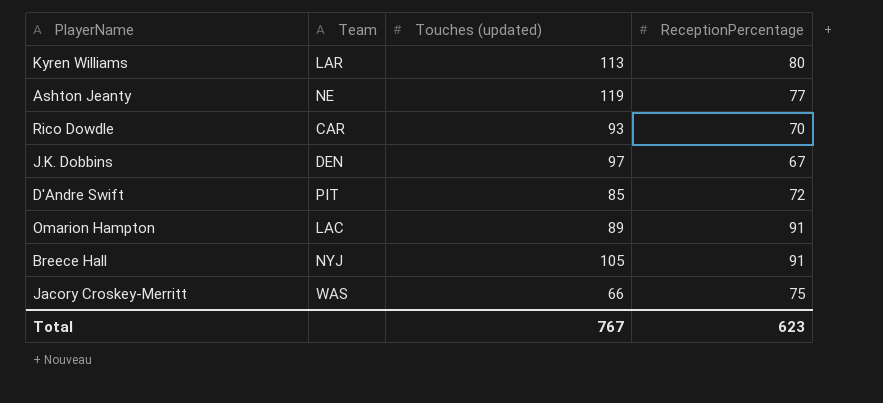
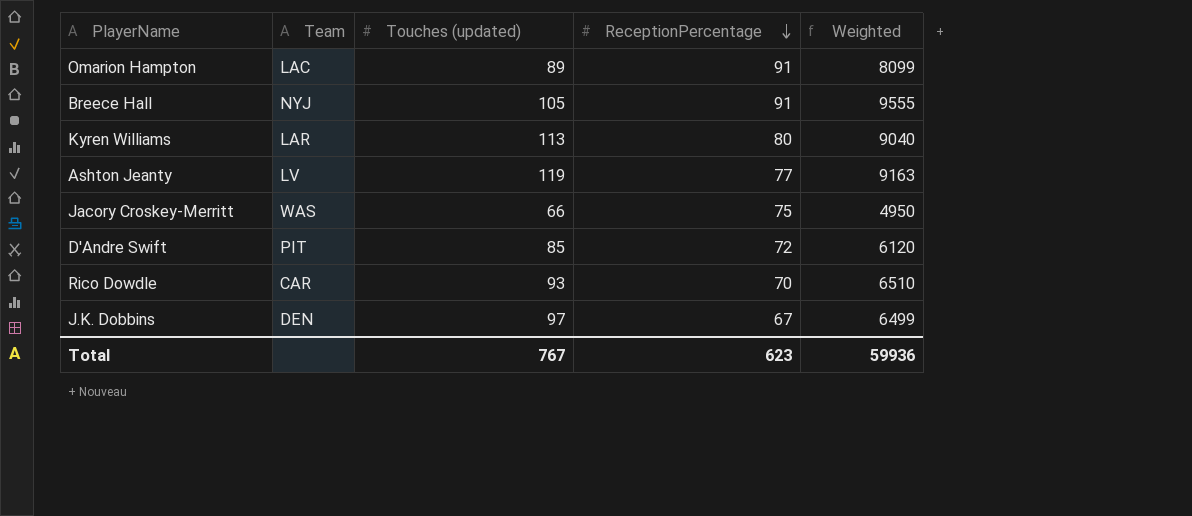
row order: none -> ReceptionPercentage descending
column Weighted | formula: none -> [Touches (updated)] * [ReceptionPercentage]
Ashton Jeanty | Team: NE -> LV

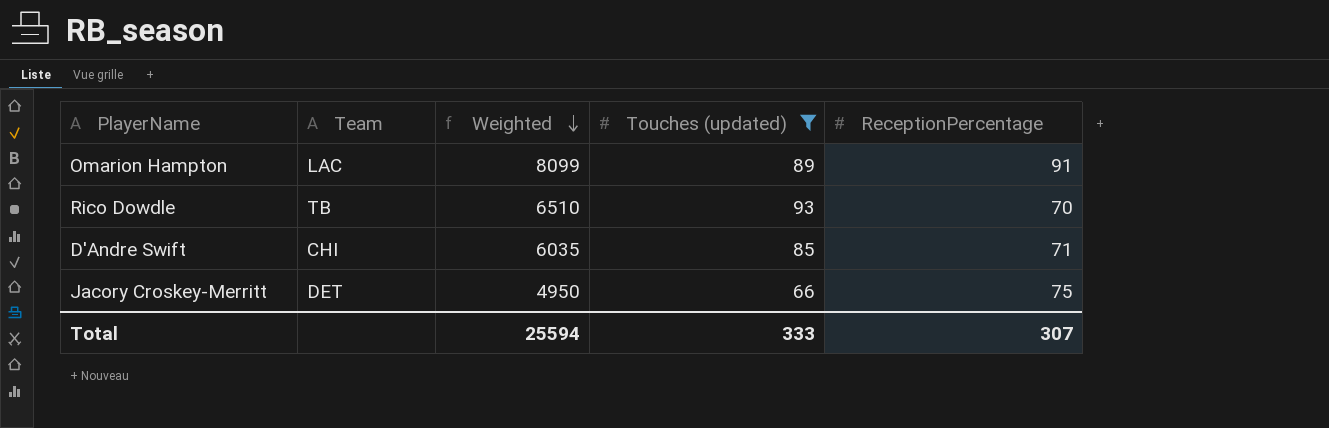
filter: none -> Touches (updated) <= 93
row order: ReceptionPercentage descending -> Weighted descending
column Weighted | position: 5 -> 3
Rico Dowdle | Team: CAR -> TB
D'Andre Swift | Team: PIT -> CHI
D'Andre Swift | Weighted: 6120 -> 6035
D'Andre Swift | ReceptionPercentage: 72 -> 71
Jacory Croskey-Merritt | Team: WAS -> DET
Total | Weighted: 59936 -> 25594
Total | Touches (updated): 767 -> 333
Total | ReceptionPercentage: 623 -> 307

